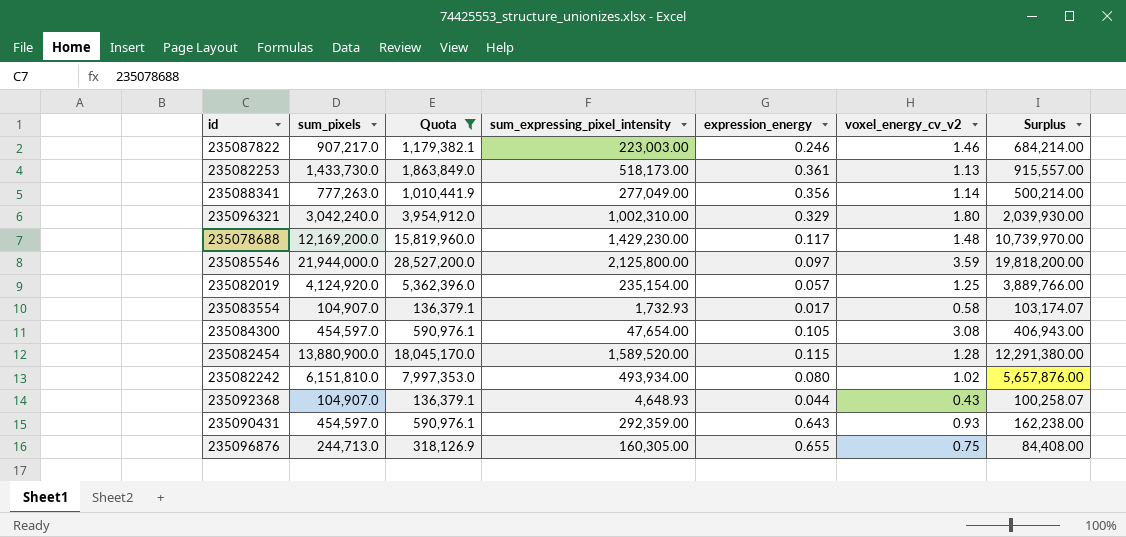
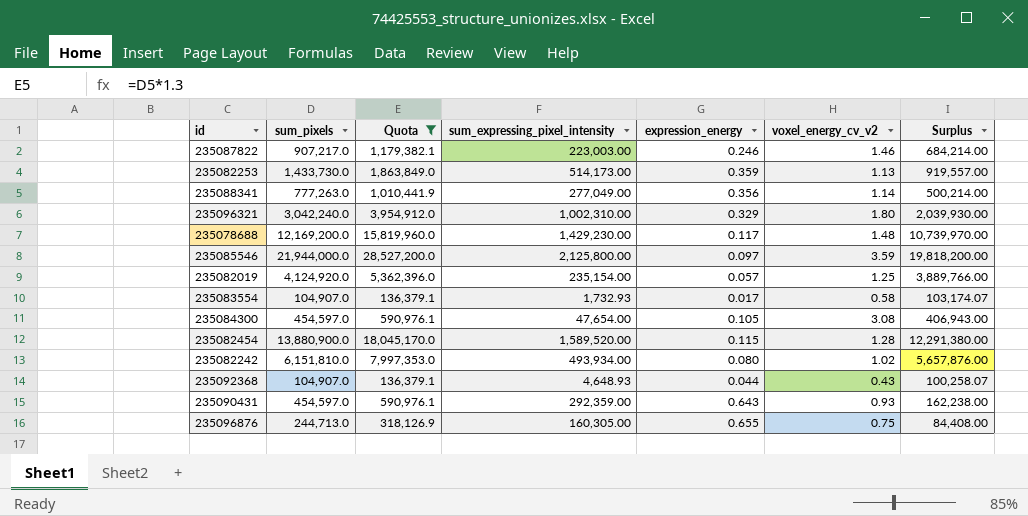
235082253 | sum_expressing_pixel_intensity: 518,173.00 -> 514,173.00
235082253 | expression_energy: 0.361 -> 0.359
235082253 | Surplus: 915,557.00 -> 919,557.00

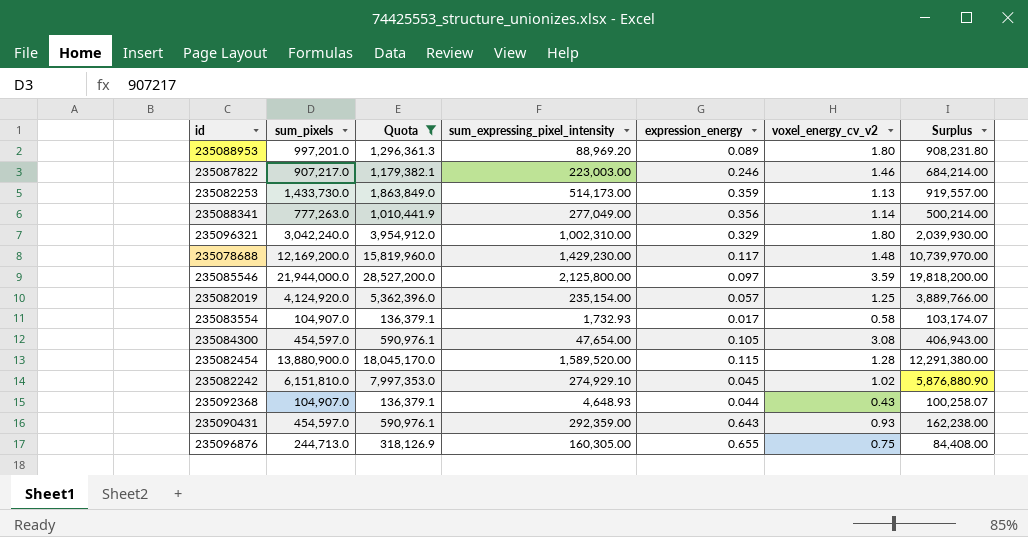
row 235088953: none -> 997,201.0 | 1,296,361.3 | 88,969.20 | 0.089 | 1.80 | 908,231.80
235082242 | sum_expressing_pixel_intensity: 493,934.00 -> 274,929.10
235082242 | expression_energy: 0.080 -> 0.045
235082242 | Surplus: 5,657,876.00 -> 5,876,880.90

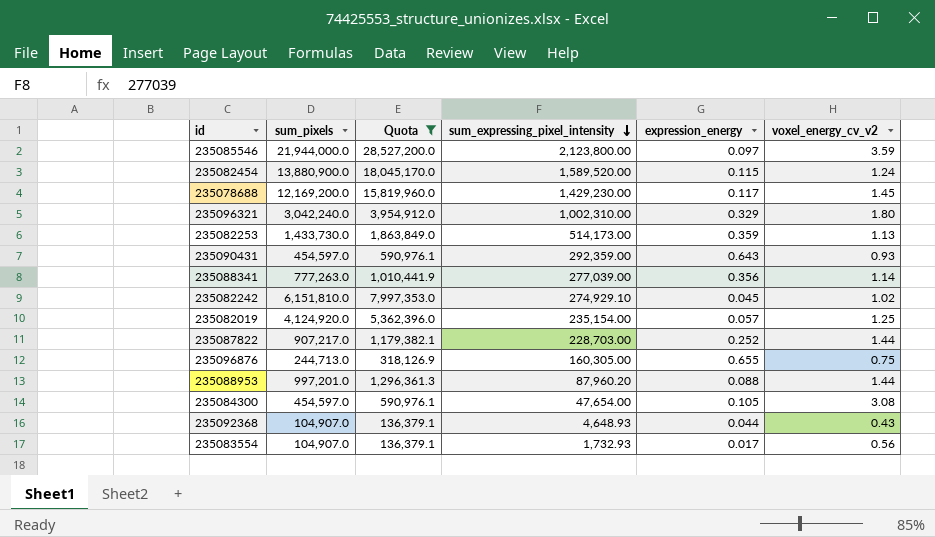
row order: none -> sum_expressing_pixel_intensity descending
column Surplus | formula: [sum_pixels] - [sum_expressing_pixel_intensity] -> none
235085546 | sum_expressing_pixel_intensity: 2,125,800.00 -> 2,123,800.00
235082454 | voxel_energy_cv_v2: 1.28 -> 1.24
235078688 | voxel_energy_cv_v2: 1.48 -> 1.45
235088341 | sum_expressing_pixel_intensity: 277,049.00 -> 277,039.00
235087822 | sum_expressing_pixel_intensity: 223,003.00 -> 228,703.00
235087822 | expression_energy: 0.246 -> 0.252
235087822 | voxel_energy_cv_v2: 1.46 -> 1.44
235088953 | sum_expressing_pixel_intensity: 88,969.20 -> 87,960.20
235088953 | expression_energy: 0.089 -> 0.088
235088953 | voxel_energy_cv_v2: 1.80 -> 1.44
235083554 | voxel_energy_cv_v2: 0.58 -> 0.56

